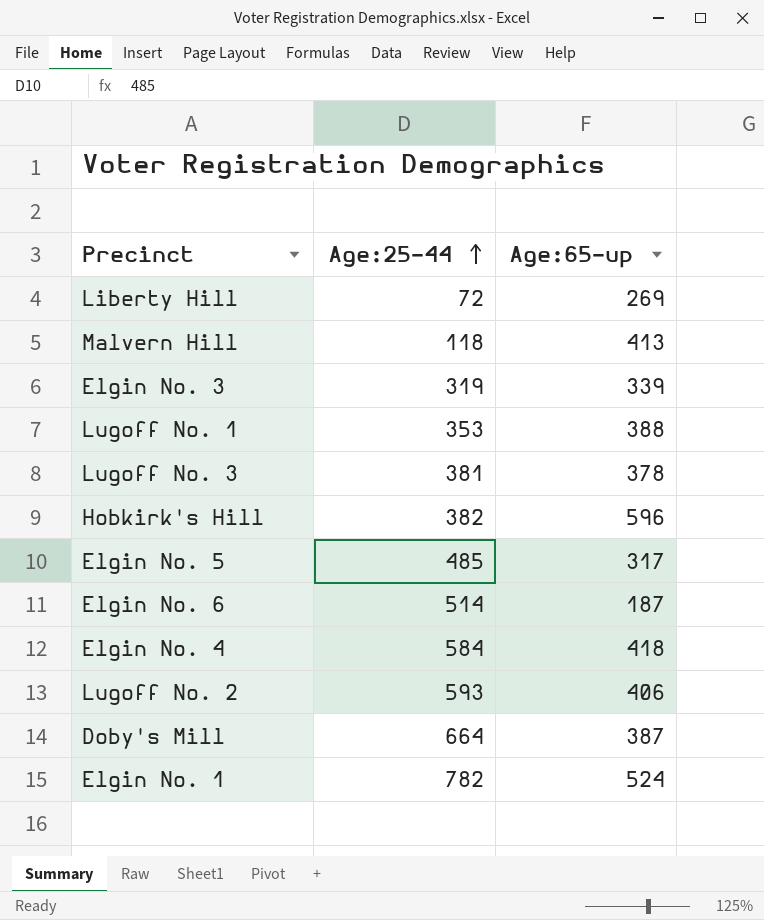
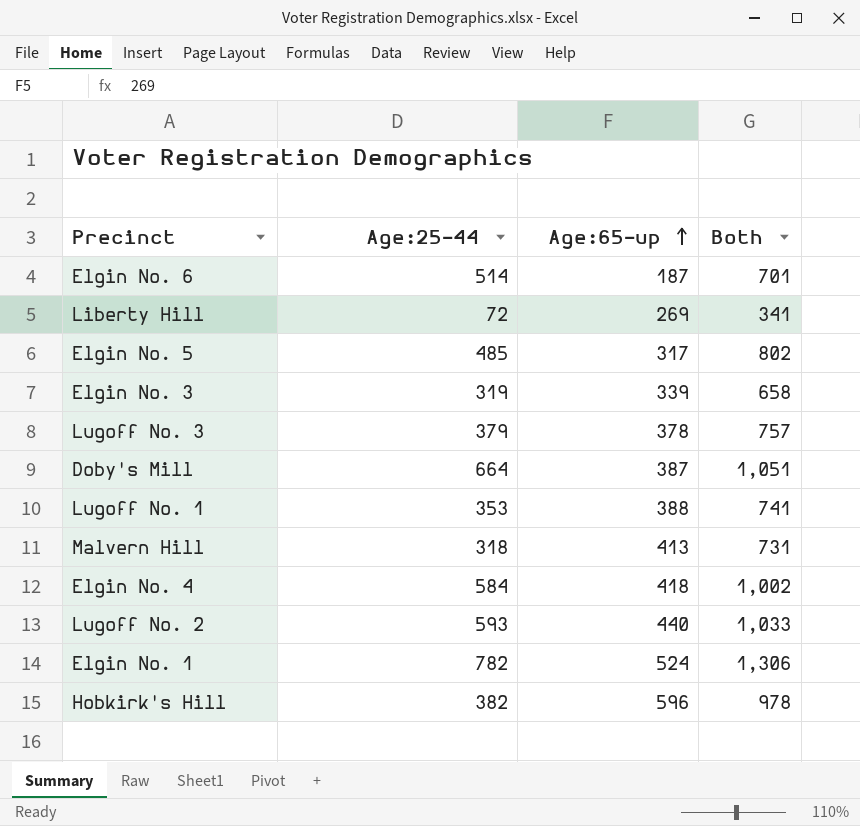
row order: Age:25-44 ascending -> Age:65-up ascending
column Both | formula: none -> [Age:25-44] + [Age:65-up]
Lugoff No. 3 | Age:25-44: 381 -> 379
Malvern Hill | Age:25-44: 118 -> 318
Lugoff No. 2 | Age:65-up: 406 -> 440

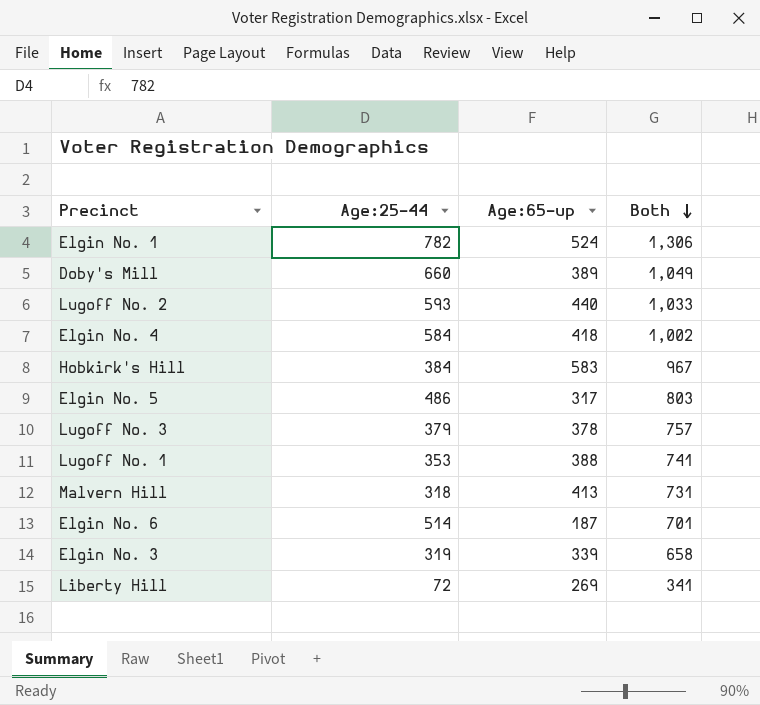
row order: Age:65-up ascending -> Both descending
Doby's Mill | Age:25-44: 664 -> 660
Doby's Mill | Age:65-up: 387 -> 389
Doby's Mill | Both: 1,051 -> 1,049
Hobkirk's Hill | Age:25-44: 382 -> 384
Hobkirk's Hill | Age:65-up: 596 -> 583
Hobkirk's Hill | Both: 978 -> 967
Elgin No. 5 | Age:25-44: 485 -> 486
Elgin No. 5 | Both: 802 -> 803

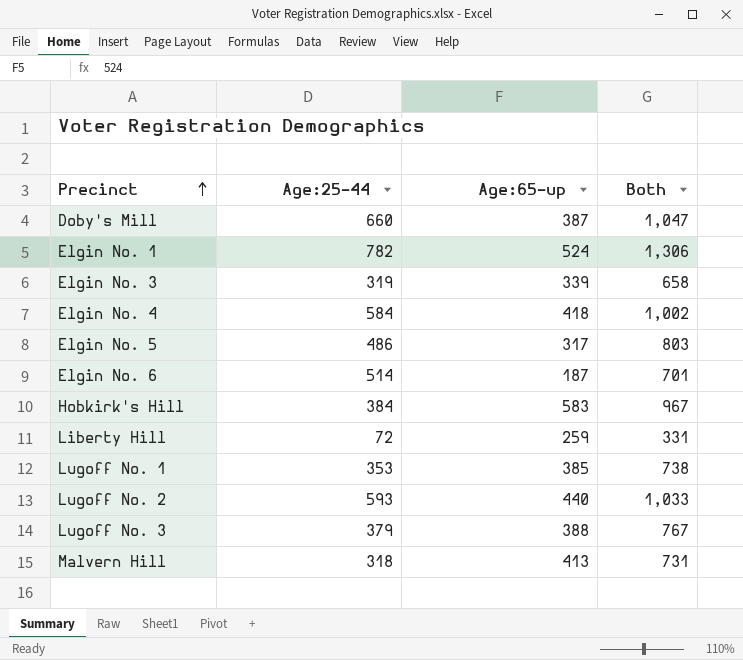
row order: Both descending -> Precinct ascending
Doby's Mill | Age:65-up: 389 -> 387
Doby's Mill | Both: 1,049 -> 1,047
Liberty Hill | Age:65-up: 269 -> 259
Liberty Hill | Both: 341 -> 331
Lugoff No. 1 | Age:65-up: 388 -> 385
Lugoff No. 1 | Both: 741 -> 738
Lugoff No. 3 | Age:65-up: 378 -> 388
Lugoff No. 3 | Both: 757 -> 767

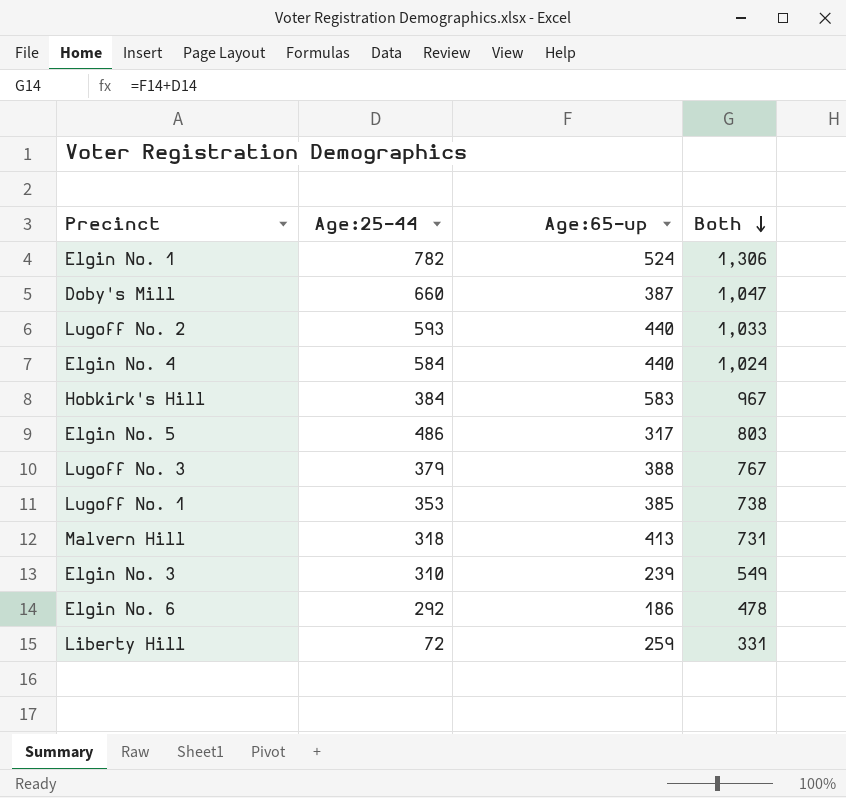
row order: Precinct ascending -> Both descending
Elgin No. 4 | Age:65-up: 418 -> 440
Elgin No. 4 | Both: 1,002 -> 1,024
Elgin No. 3 | Age:25-44: 319 -> 310
Elgin No. 3 | Age:65-up: 339 -> 239
Elgin No. 3 | Both: 658 -> 549
Elgin No. 6 | Age:25-44: 514 -> 292
Elgin No. 6 | Age:65-up: 187 -> 186
Elgin No. 6 | Both: 701 -> 478

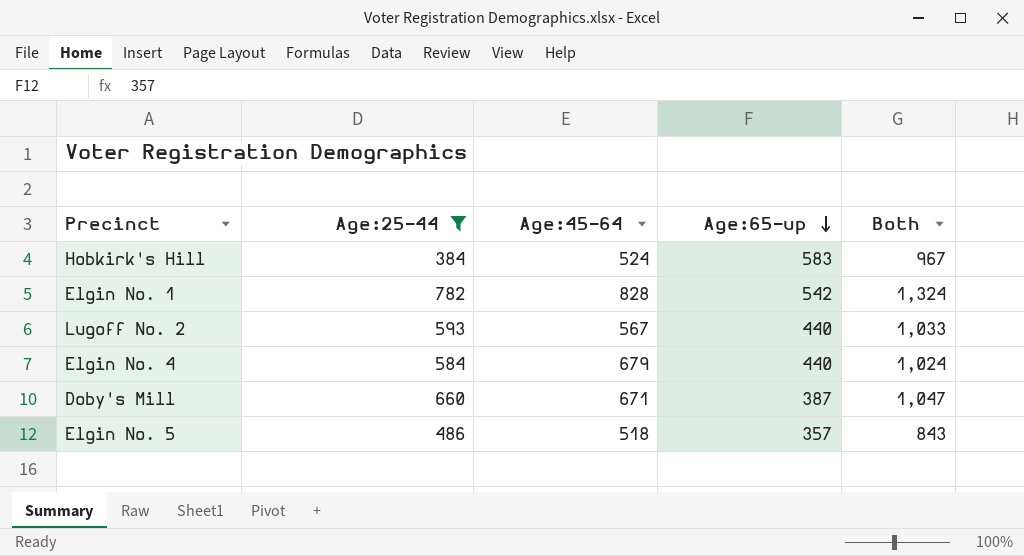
filter: none -> Age:25-44 >= 384
row order: Both descending -> Age:65-up descending
column Age:45-64 | position: none -> 3
Elgin No. 1 | Age:65-up: 524 -> 542
Elgin No. 1 | Both: 1,306 -> 1,324
Elgin No. 5 | Age:65-up: 317 -> 357
Elgin No. 5 | Both: 803 -> 843

